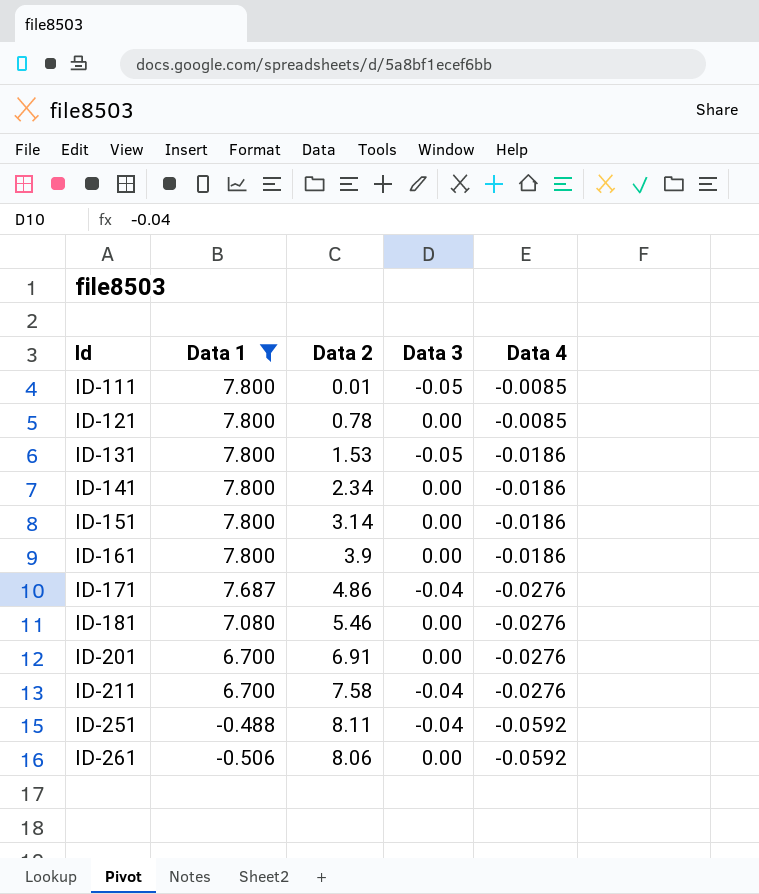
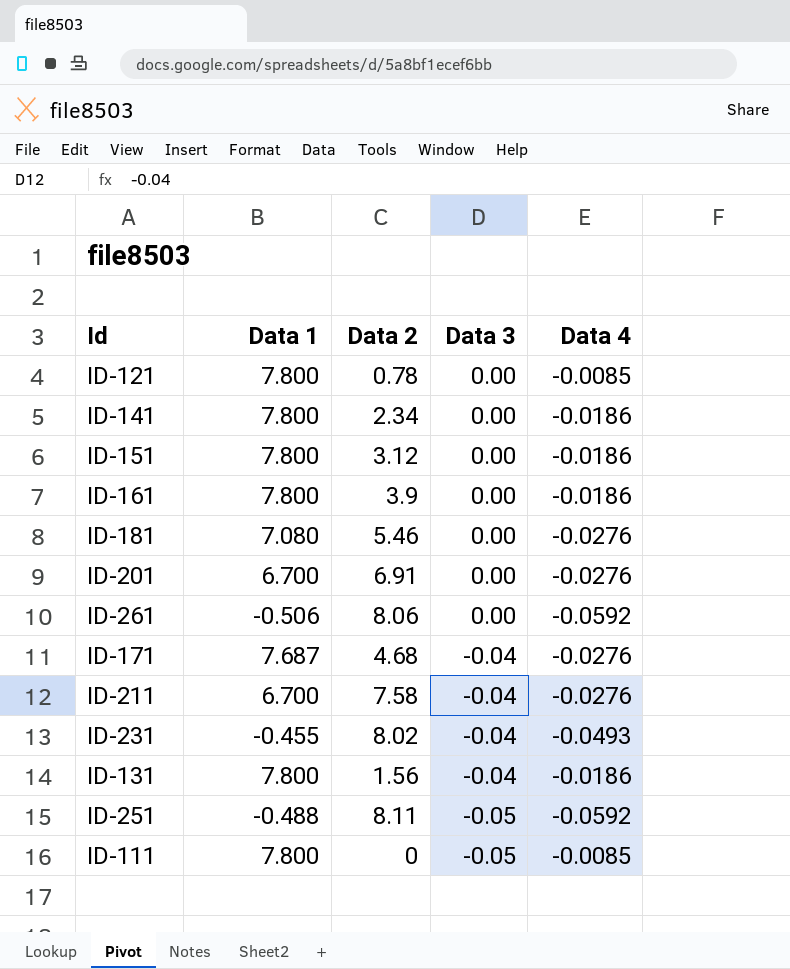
filter: Data 1 != -0.455 -> none
row order: Id ascending -> Data 3 descending
ID-151 | Data 2: 3.14 -> 3.12
ID-171 | Data 2: 4.86 -> 4.68
ID-131 | Data 2: 1.53 -> 1.56
ID-131 | Data 3: -0.05 -> -0.04
ID-251 | Data 3: -0.04 -> -0.05
ID-111 | Data 2: 0.01 -> 0

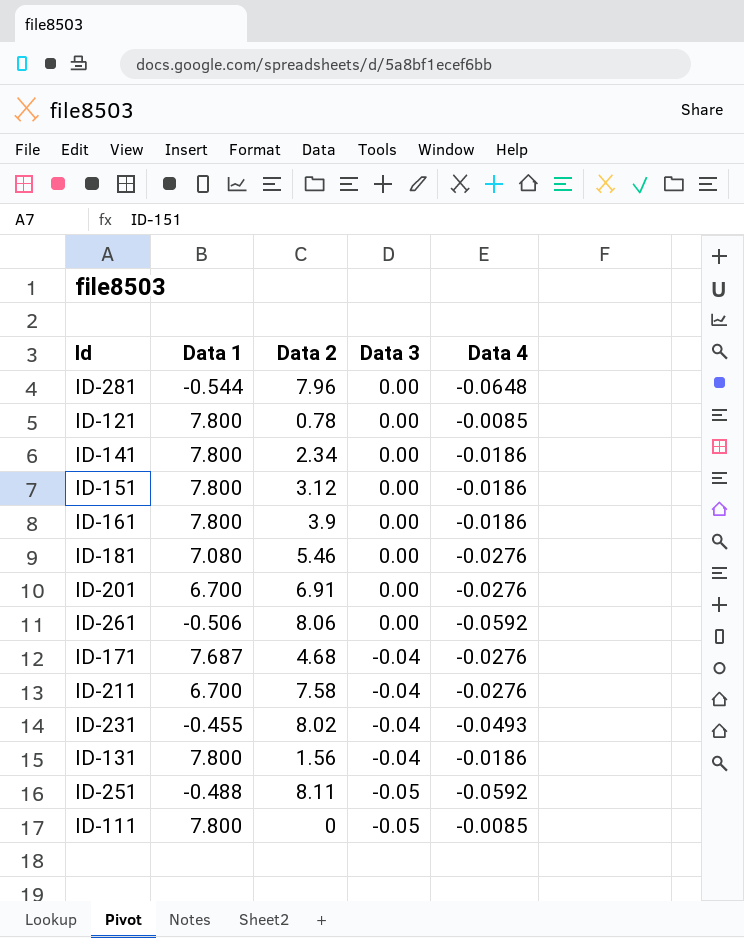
row ID-281: none -> -0.544 | 7.96 | 0.00 | -0.0648

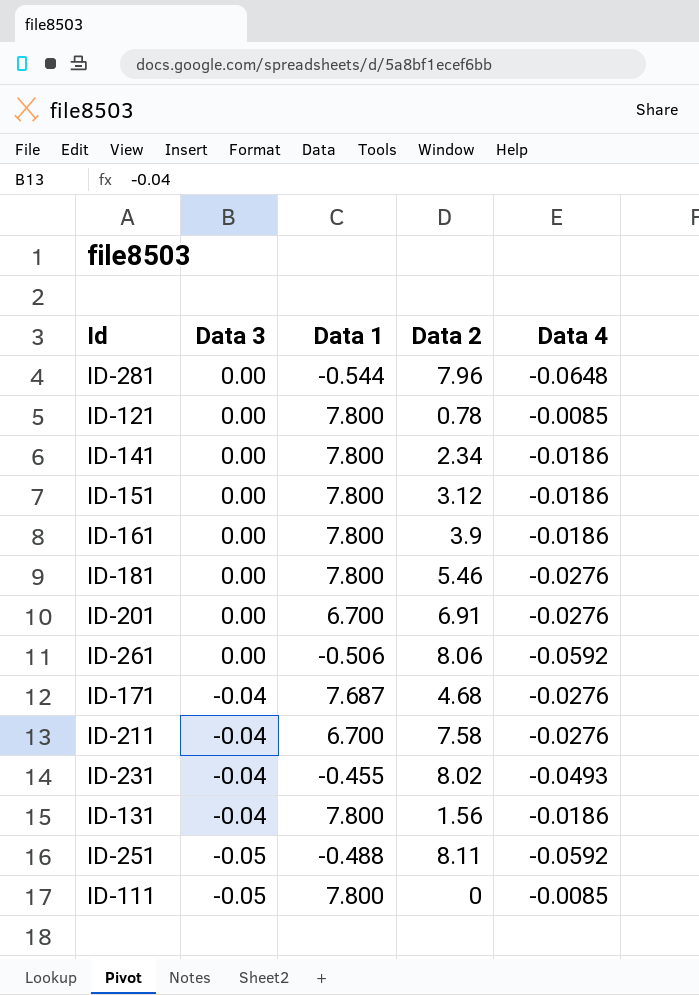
column Data 3 | position: 4 -> 2
ID-181 | Data 1: 7.080 -> 7.800

